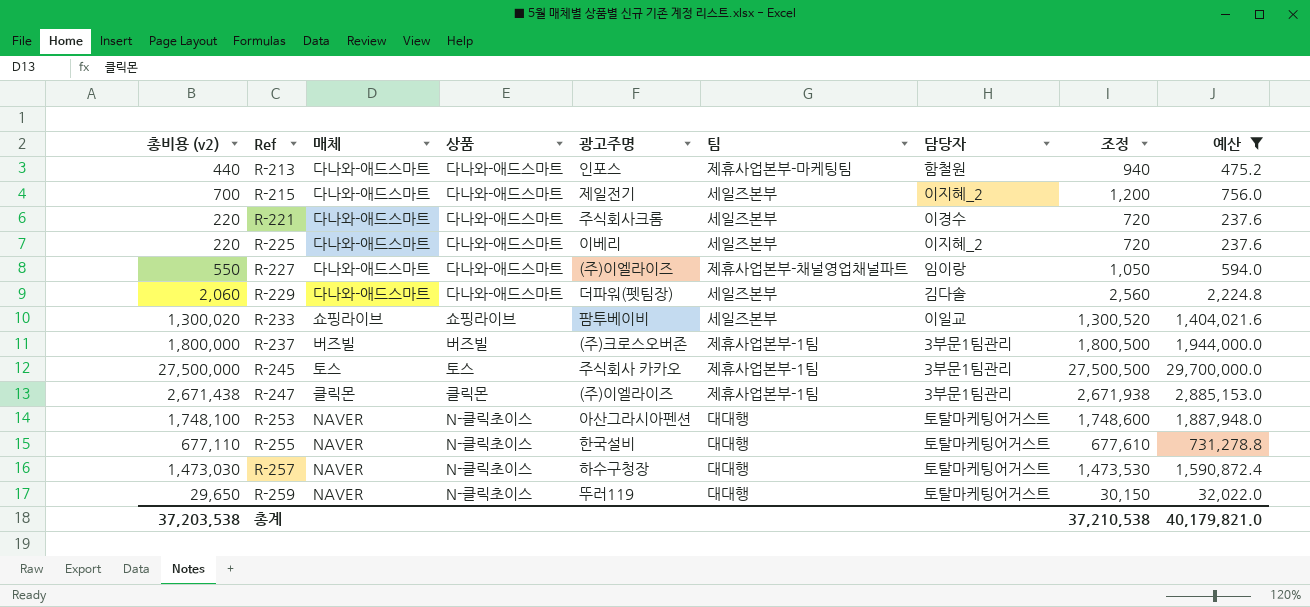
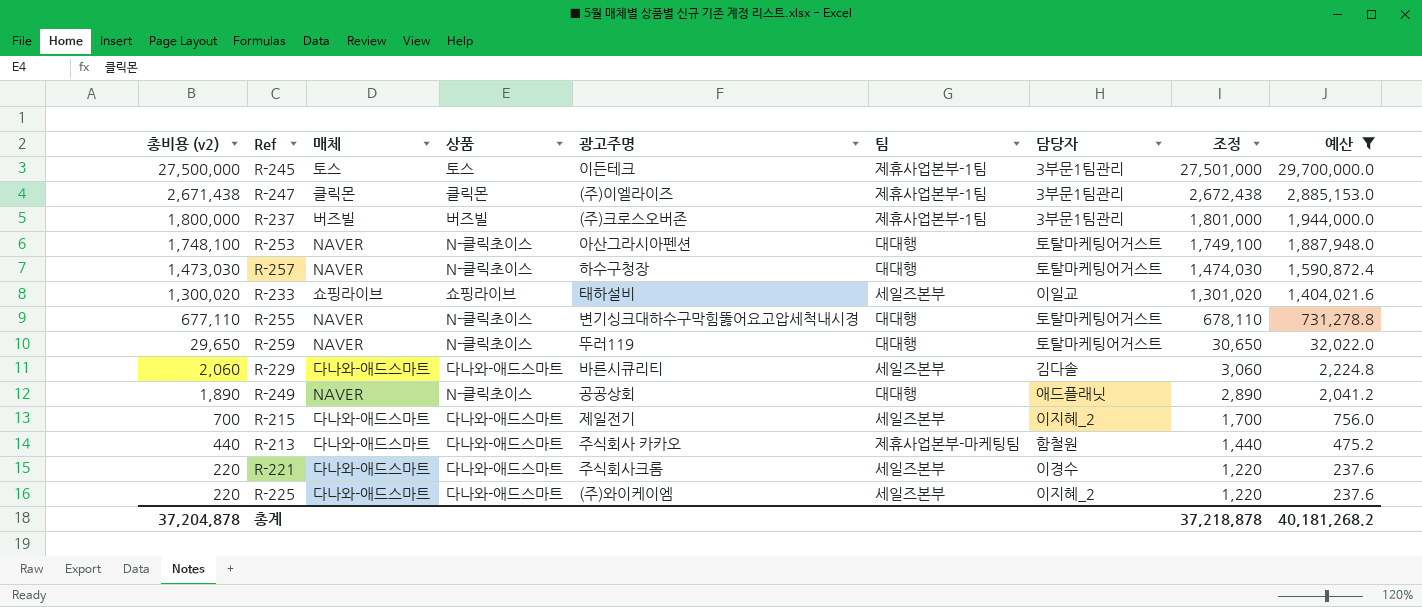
row order: Ref ascending -> 총비용 (v2) descending
column 조정 | formula: [총비용 (v2)] + 500 -> [총비용 (v2)] + 1000
row R-227: 550 | 다나와-애드스마트 | 다나와-애드스마트 | (주)이엘라이즈 | 제휴사업본부-채널영업채널파트 | 임이랑 | 1,050 | 594.0 -> none
R-245 | 광고주명: 주식회사 카카오 -> 이든테크
R-233 | 광고주명: 팜투베이비 -> 태하설비
R-255 | 광고주명: 한국설비 -> 변기싱크대하수구막힘뚫어요고압세척내시경
R-229 | 광고주명: 더파워(펫팀장) -> 바른시큐리티
row R-249: none -> 1,890 | NAVER | N-클릭초이스 | 공공상회 | 대대행 | 애드플래닛 | 2,890 | 2,041.2
R-213 | 광고주명: 인포스 -> 주식회사 카카오
R-225 | 광고주명: 이베리 -> (주)와이케이엠
총계 | 총비용 (v2): 37,203,538 -> 37,204,878
총계 | 조정: 37,210,538 -> 37,218,878
총계 | 예산: 40,179,821.0 -> 40,181,268.2

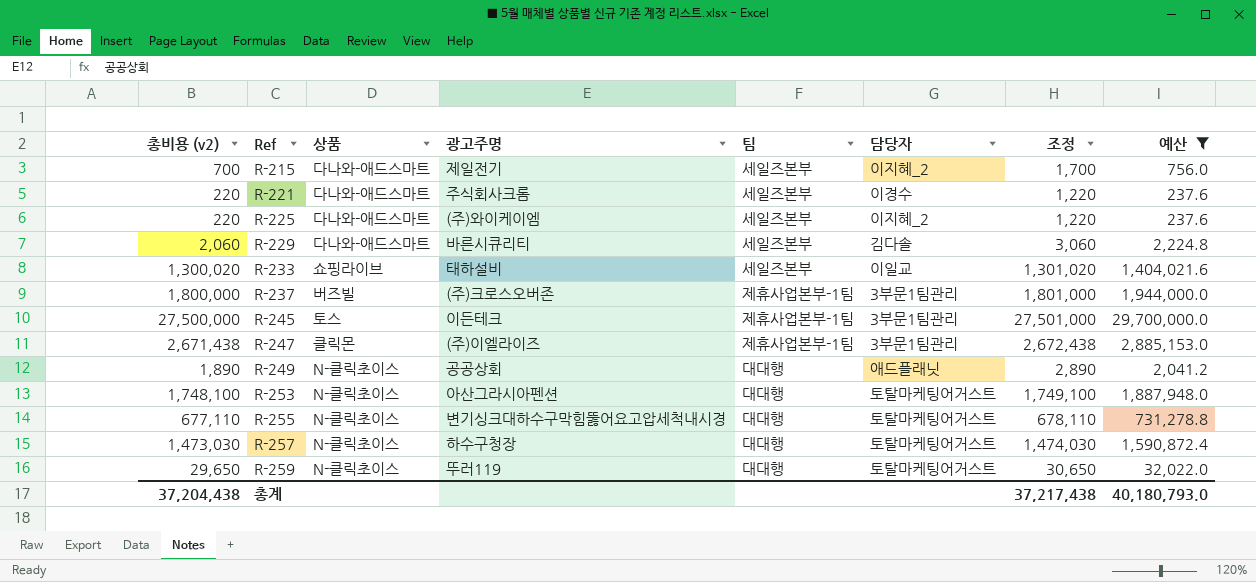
row order: 총비용 (v2) descending -> Ref ascending
column 매체 | position: 3 -> none
row R-213: 440 | 다나와-애드스마트 | 다나와-애드스마트 | 주식회사 카카오 | 제휴사업본부-마케팅팀 | 함철원 | 1,440 | 475.2 -> none
총계 | 총비용 (v2): 37,204,878 -> 37,204,438
총계 | 조정: 37,218,878 -> 37,217,438
총계 | 예산: 40,181,268.2 -> 40,180,793.0

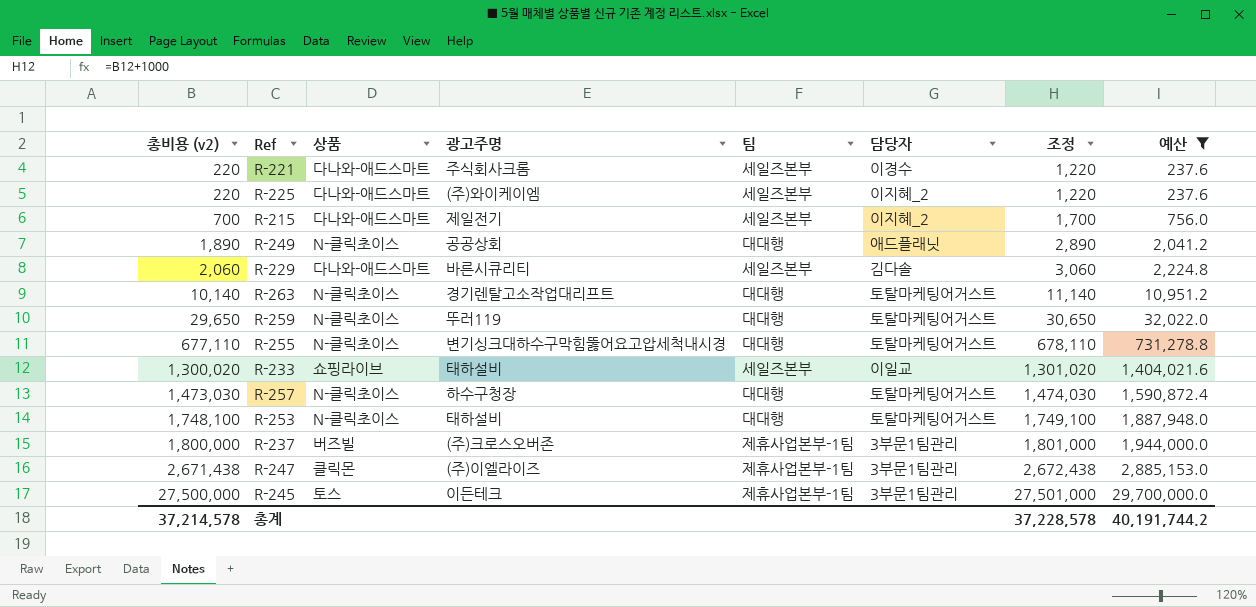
row order: Ref ascending -> 총비용 (v2) ascending
row R-263: none -> 10,140 | N-클릭초이스 | 경기렌탈고소작업대리프트 | 대대행 | 토탈마케팅어거스트 | 11,140 | 10,951.2
R-253 | 광고주명: 아산그라시아펜션 -> 태하설비
총계 | 총비용 (v2): 37,204,438 -> 37,214,578
총계 | 조정: 37,217,438 -> 37,228,578
총계 | 예산: 40,180,793.0 -> 40,191,744.2

